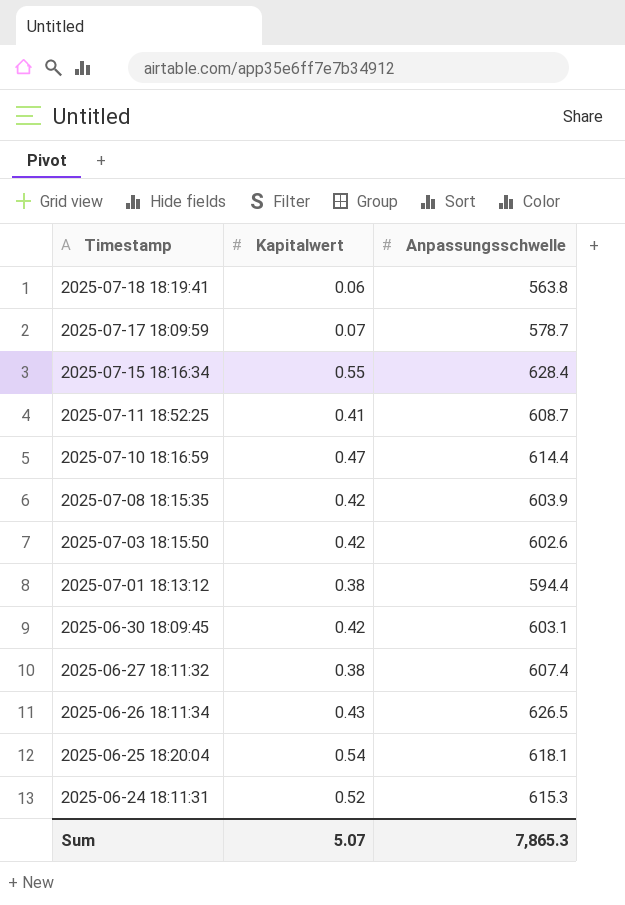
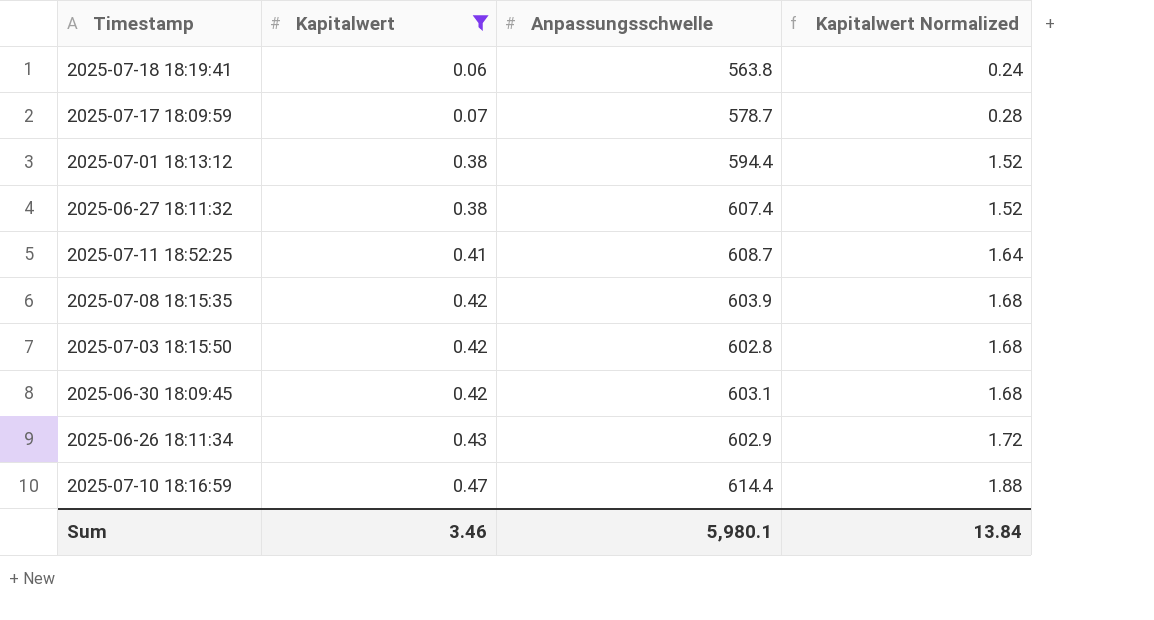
filter: none -> Kapitalwert <= 0.47
row order: Timestamp descending -> Kapitalwert ascending
column Kapitalwert Normalized | formula: none -> [Kapitalwert] * 4
2025-07-03 18:15:50 | Anpassungsschwelle: 602.6 -> 602.8
2025-06-26 18:11:34 | Anpassungsschwelle: 626.5 -> 602.9
Sum | Kapitalwert: 5.07 -> 3.46
Sum | Anpassungsschwelle: 7,865.3 -> 5,980.1

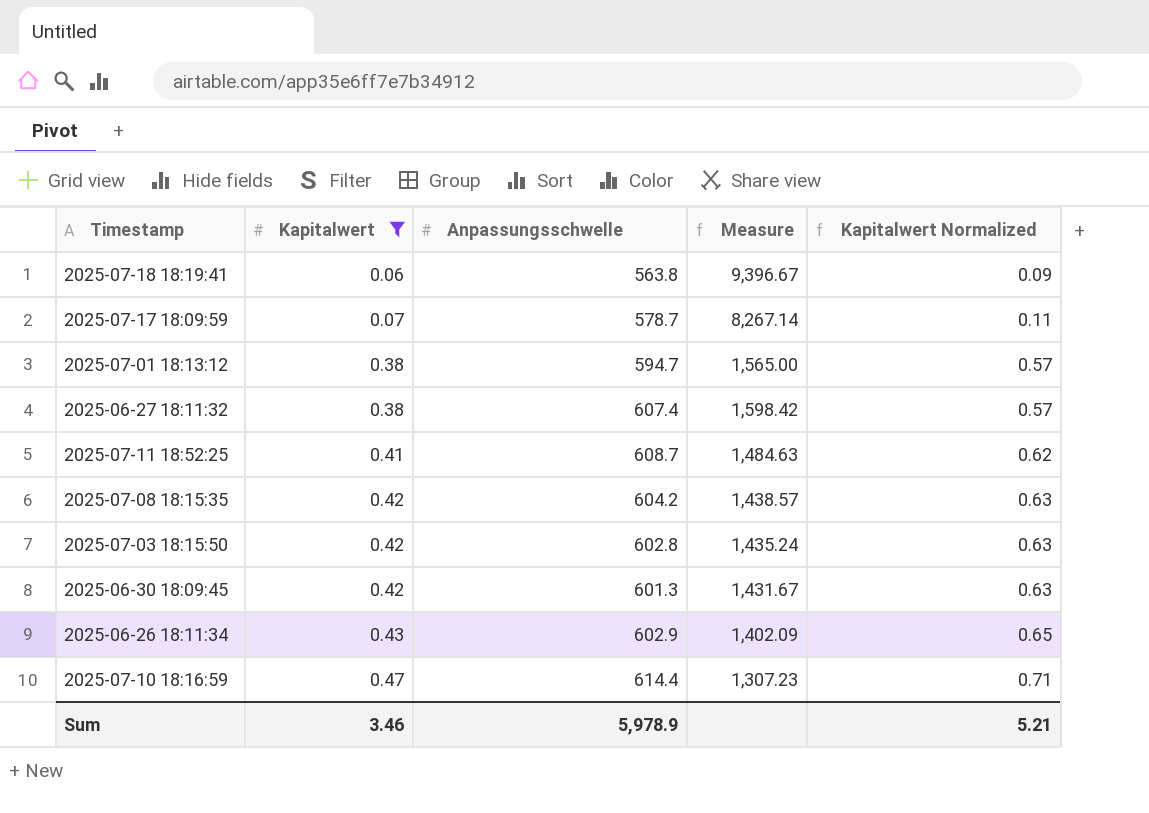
column Measure | formula: none -> [Anpassungsschwelle] / [Kapitalwert]
column Kapitalwert Normalized | formula: [Kapitalwert] * 4 -> [Kapitalwert] * 1.5
2025-07-01 18:13:12 | Anpassungsschwelle: 594.4 -> 594.7
2025-07-08 18:15:35 | Anpassungsschwelle: 603.9 -> 604.2
2025-06-30 18:09:45 | Anpassungsschwelle: 603.1 -> 601.3
Sum | Anpassungsschwelle: 5,980.1 -> 5,978.9
Sum | Kapitalwert Normalized: 13.84 -> 5.21

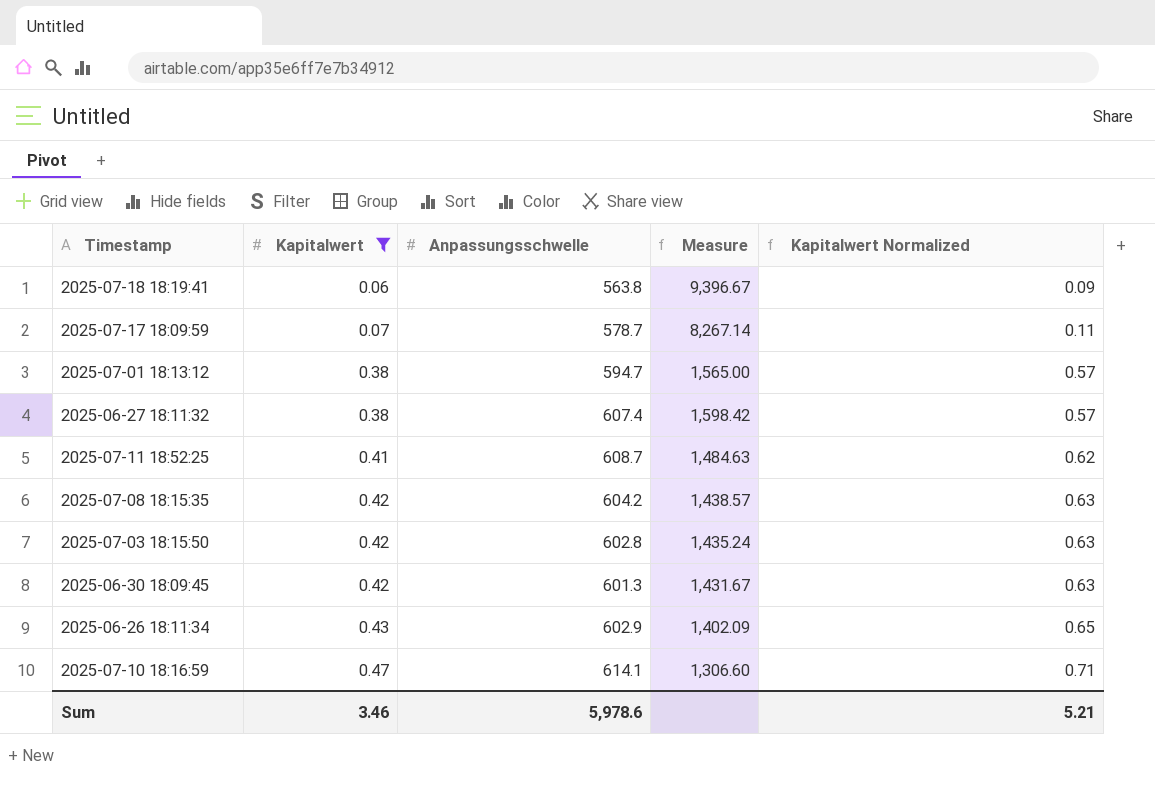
2025-07-10 18:16:59 | Anpassungsschwelle: 614.4 -> 614.1
2025-07-10 18:16:59 | Measure: 1,307.23 -> 1,306.60
Sum | Anpassungsschwelle: 5,978.9 -> 5,978.6

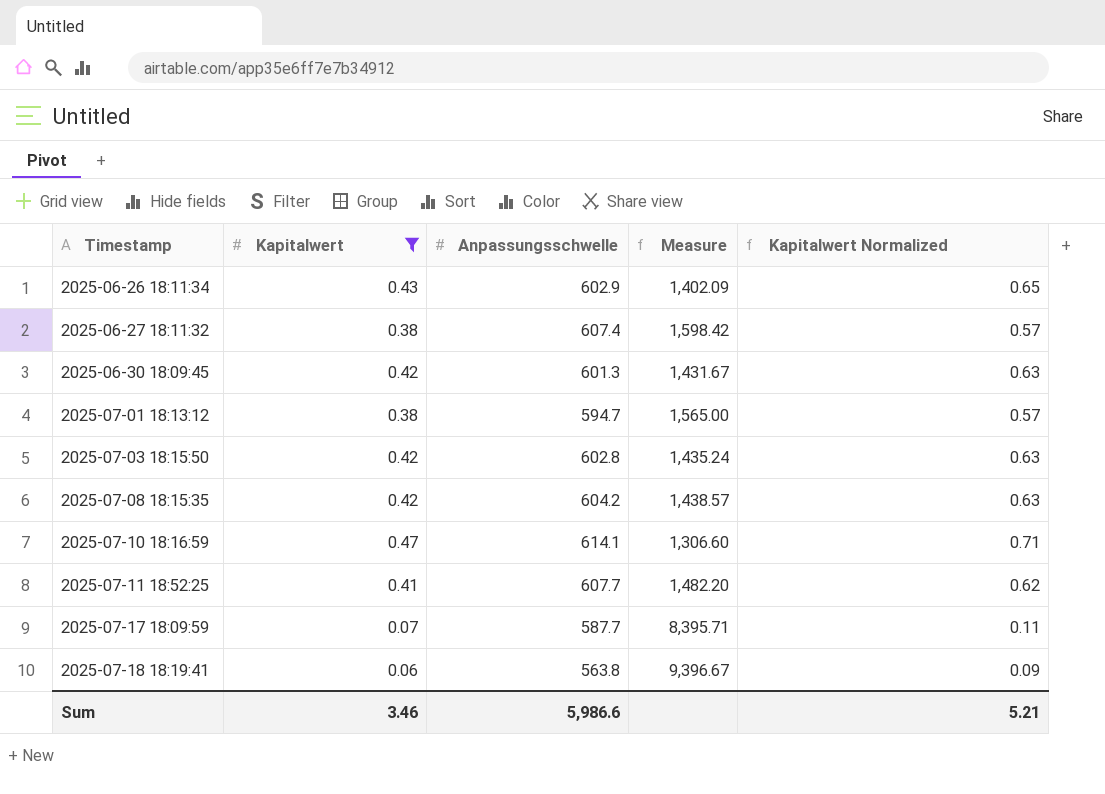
row order: Kapitalwert ascending -> Timestamp ascending
2025-07-11 18:52:25 | Anpassungsschwelle: 608.7 -> 607.7
2025-07-11 18:52:25 | Measure: 1,484.63 -> 1,482.20
2025-07-17 18:09:59 | Anpassungsschwelle: 578.7 -> 587.7
2025-07-17 18:09:59 | Measure: 8,267.14 -> 8,395.71
Sum | Anpassungsschwelle: 5,978.6 -> 5,986.6

